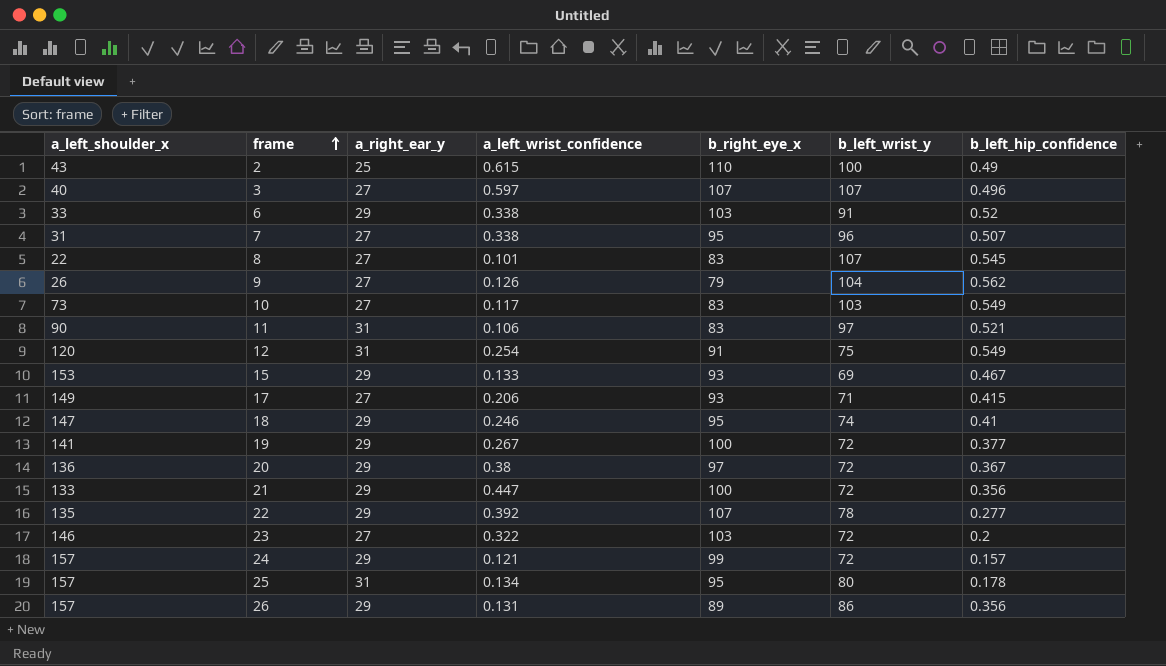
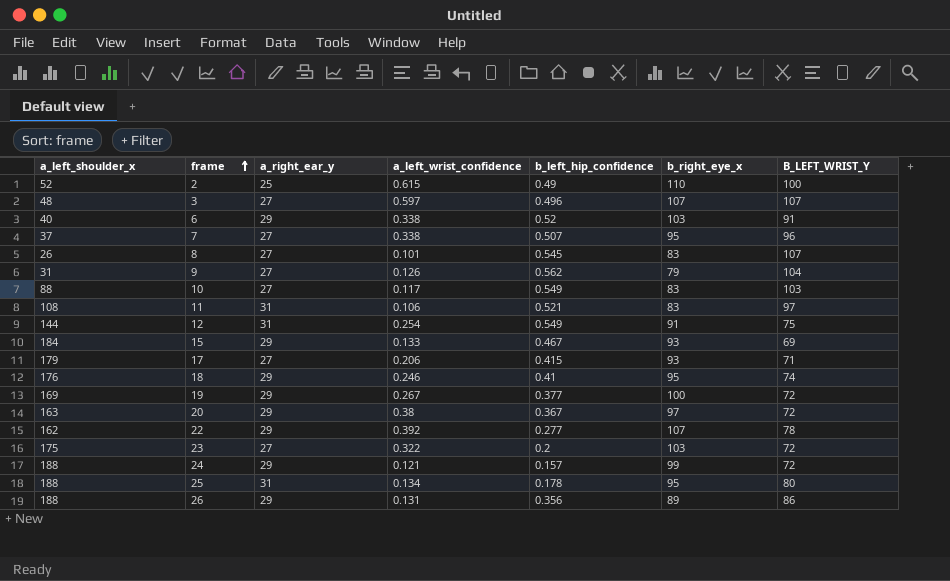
column b_left_hip_confidence | position: 7 -> 5
column name: b_left_wrist_y -> B_LEFT_WRIST_Y
row 21: 133 | 29 | 0.447 | 100 | 72 | 0.356 -> none
2 | a_left_shoulder_x: 43 -> 52
3 | a_left_shoulder_x: 40 -> 48
6 | a_left_shoulder_x: 33 -> 40
7 | a_left_shoulder_x: 31 -> 37
8 | a_left_shoulder_x: 22 -> 26
9 | a_left_shoulder_x: 26 -> 31
10 | a_left_shoulder_x: 73 -> 88
11 | a_left_shoulder_x: 90 -> 108
12 | a_left_shoulder_x: 120 -> 144
15 | a_left_shoulder_x: 153 -> 184
17 | a_left_shoulder_x: 149 -> 179
18 | a_left_shoulder_x: 147 -> 176
19 | a_left_shoulder_x: 141 -> 169
20 | a_left_shoulder_x: 136 -> 163
22 | a_left_shoulder_x: 135 -> 162
23 | a_left_shoulder_x: 146 -> 175
24 | a_left_shoulder_x: 157 -> 188
25 | a_left_shoulder_x: 157 -> 188
26 | a_left_shoulder_x: 157 -> 188

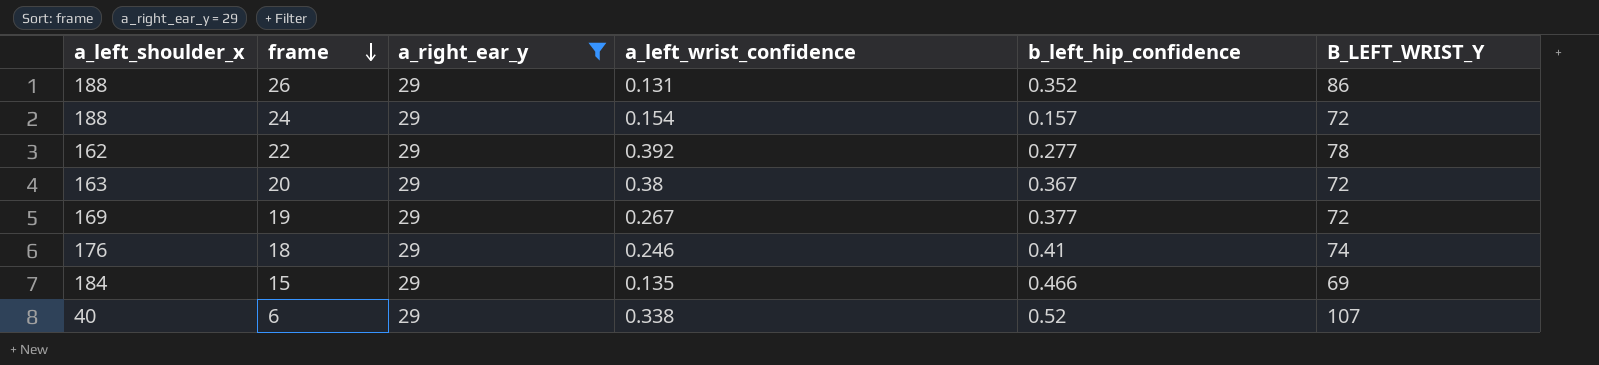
filter: none -> a_right_ear_y = 29
row order: frame ascending -> frame descending
column b_right_eye_x | position: 6 -> none
26 | b_left_hip_confidence: 0.356 -> 0.352
24 | a_left_wrist_confidence: 0.121 -> 0.154
15 | a_left_wrist_confidence: 0.133 -> 0.135
15 | b_left_hip_confidence: 0.467 -> 0.466
6 | B_LEFT_WRIST_Y: 91 -> 107

